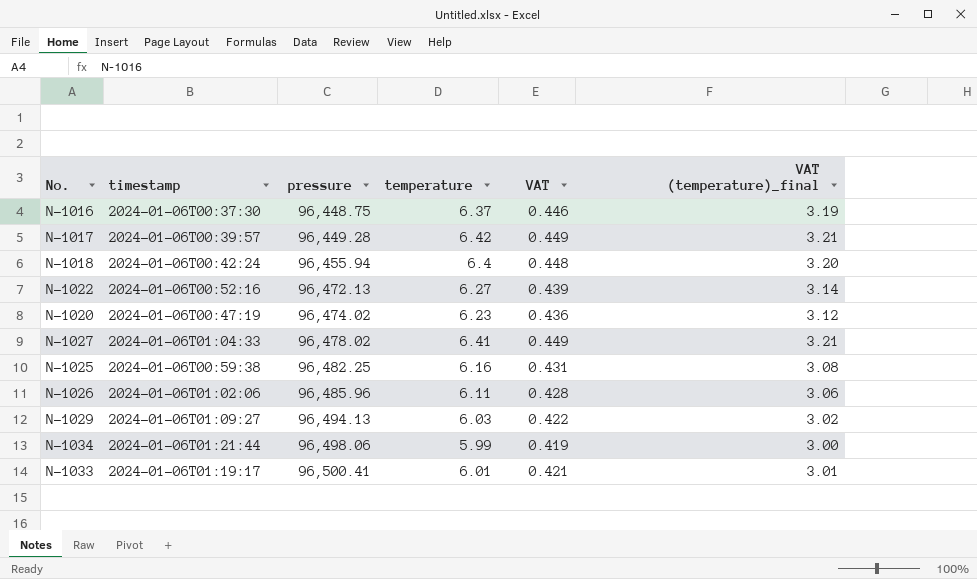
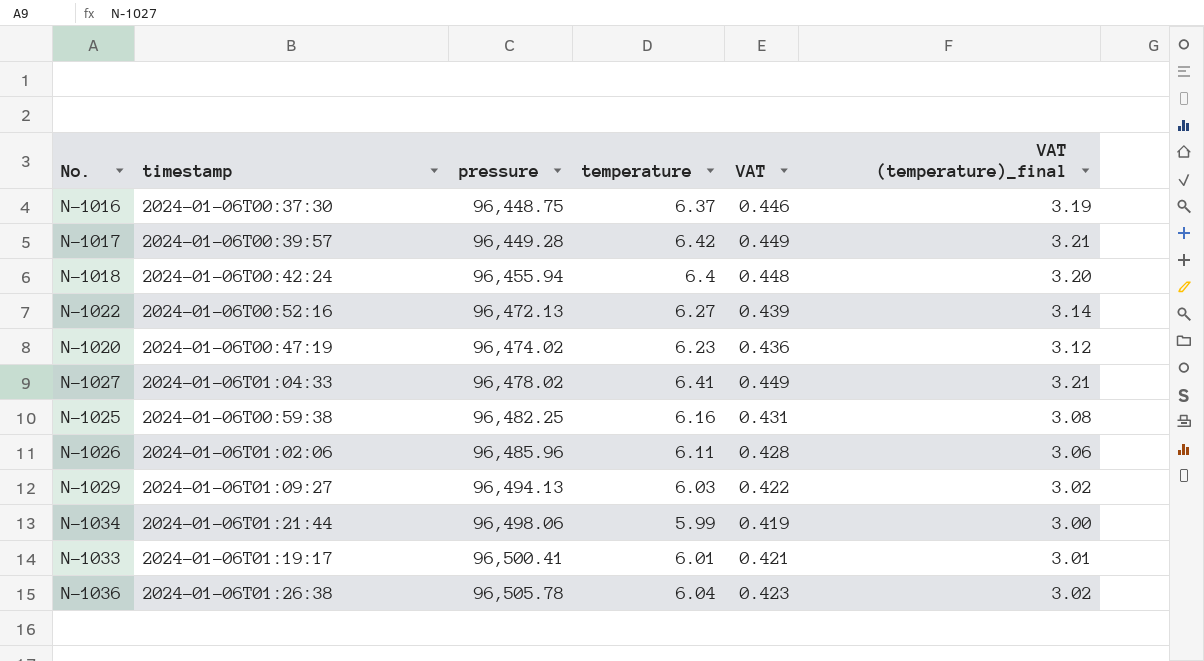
row N-1036: none -> 2024-01-06T01:26:38 | 96,505.78 | 6.04 | 0.423 | 3.02

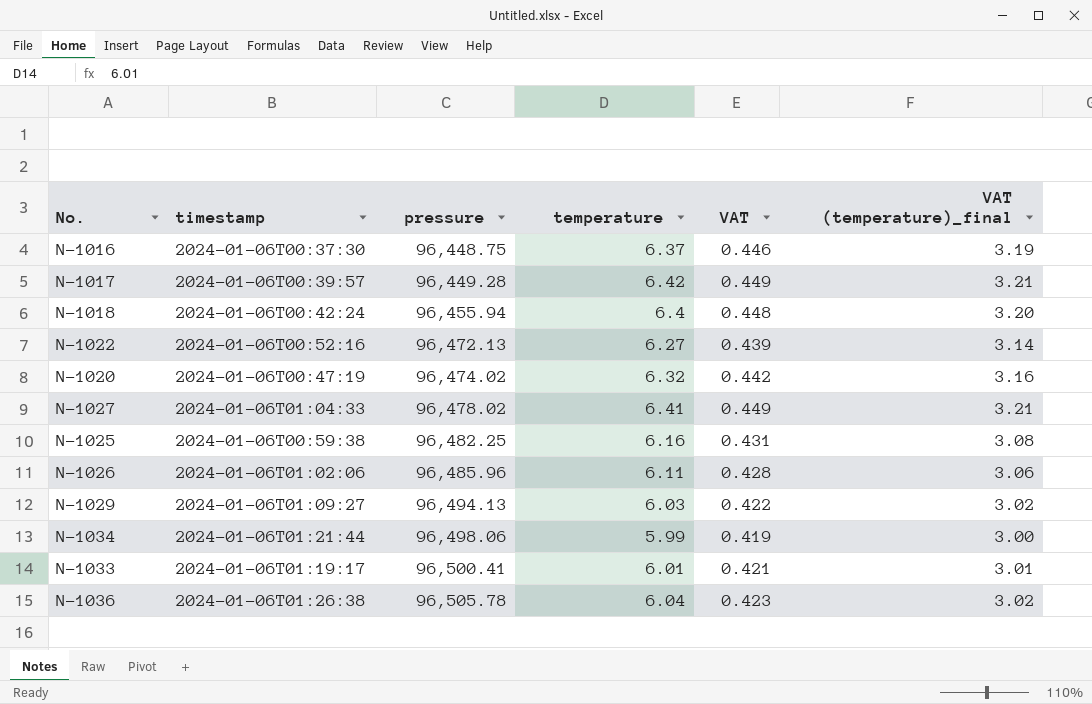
N-1020 | temperature: 6.23 -> 6.32
N-1020 | VAT: 0.436 -> 0.442
N-1020 | VAT (temperature)_final: 3.12 -> 3.16

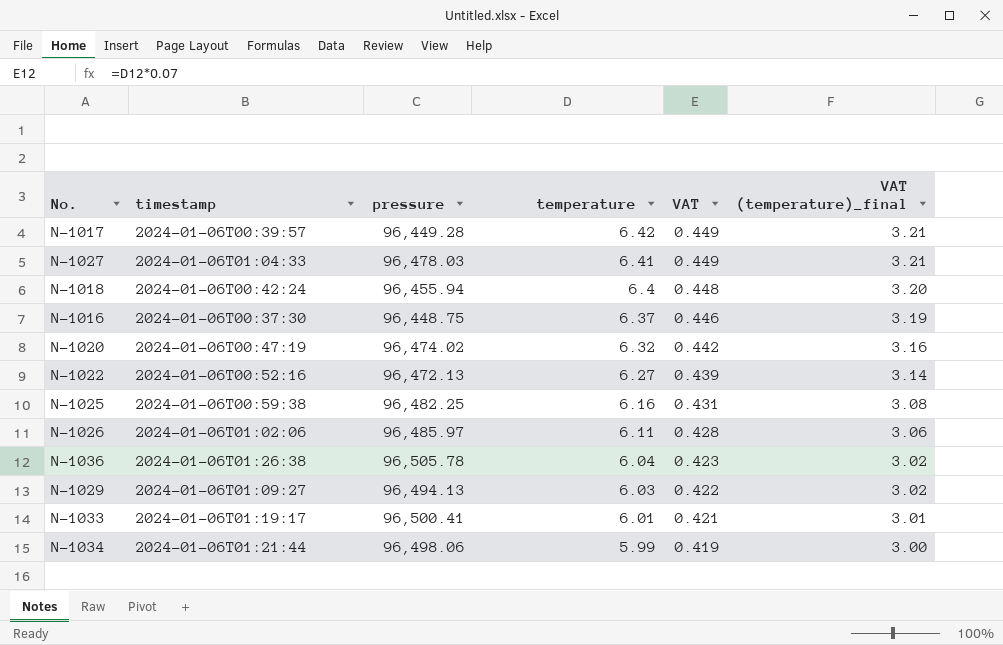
row order: pressure ascending -> temperature descending
N-1027 | pressure: 96,478.02 -> 96,478.03
N-1026 | pressure: 96,485.96 -> 96,485.97

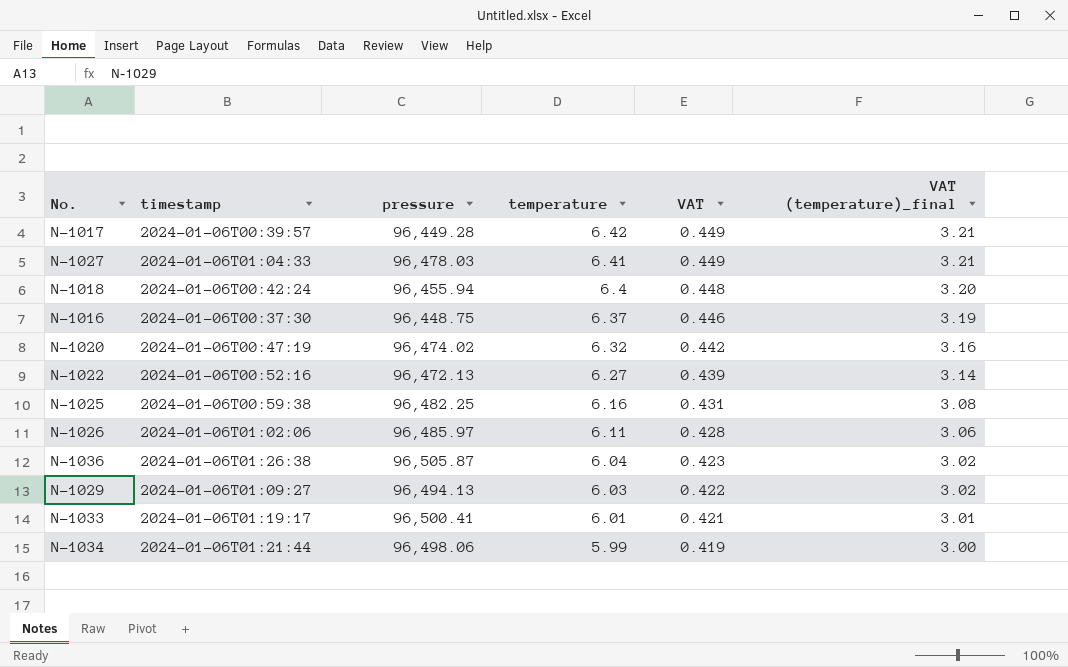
N-1036 | pressure: 96,505.78 -> 96,505.87

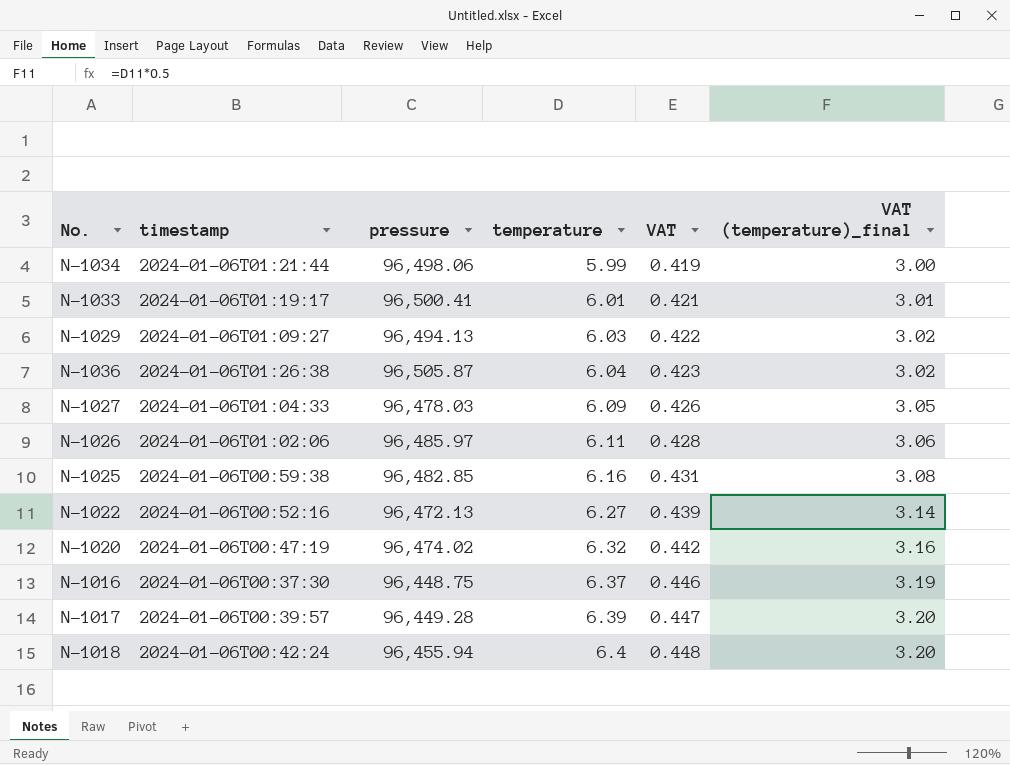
row order: temperature descending -> temperature ascending
N-1027 | temperature: 6.41 -> 6.09
N-1027 | VAT: 0.449 -> 0.426
N-1027 | VAT (temperature)_final: 3.21 -> 3.05
N-1025 | pressure: 96,482.25 -> 96,482.85
N-1017 | temperature: 6.42 -> 6.39
N-1017 | VAT: 0.449 -> 0.447
N-1017 | VAT (temperature)_final: 3.21 -> 3.20

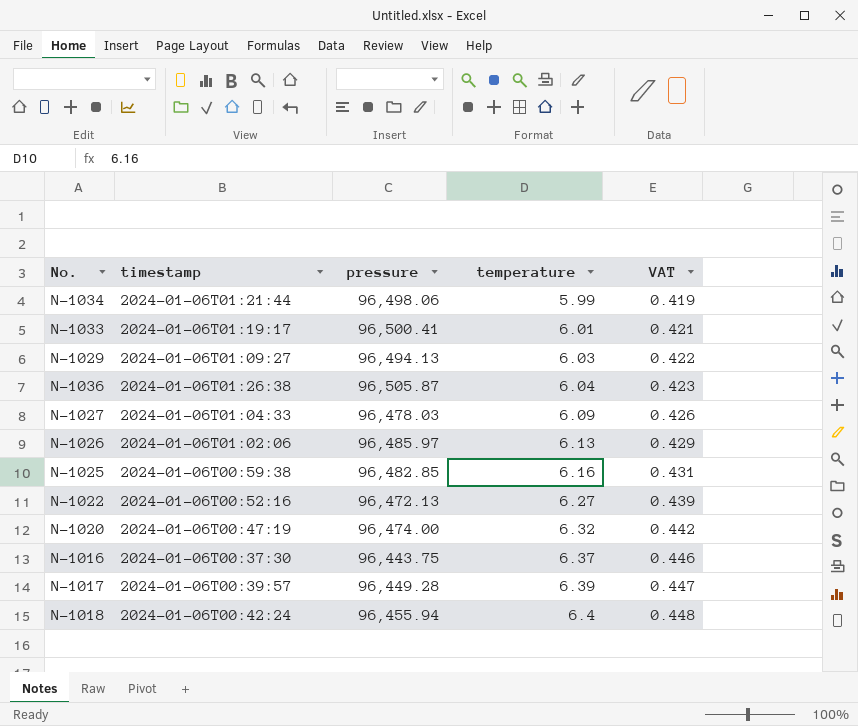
column VAT (temperature)_final | formula: [temperature] * 0.5 -> none
N-1026 | temperature: 6.11 -> 6.13
N-1026 | VAT: 0.428 -> 0.429
N-1020 | pressure: 96,474.02 -> 96,474.00
N-1016 | pressure: 96,448.75 -> 96,443.75

